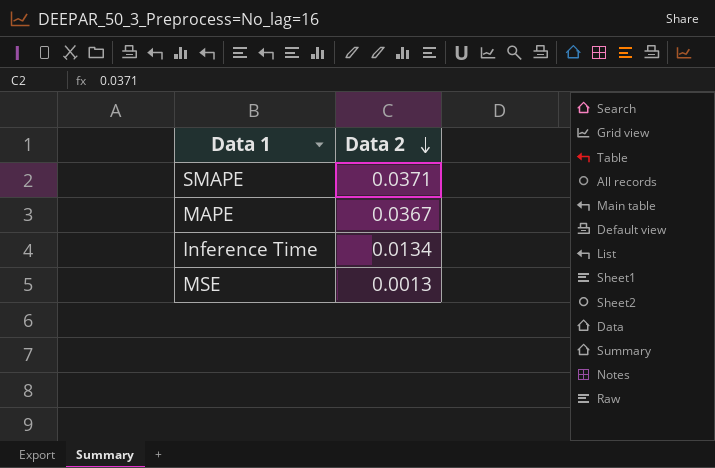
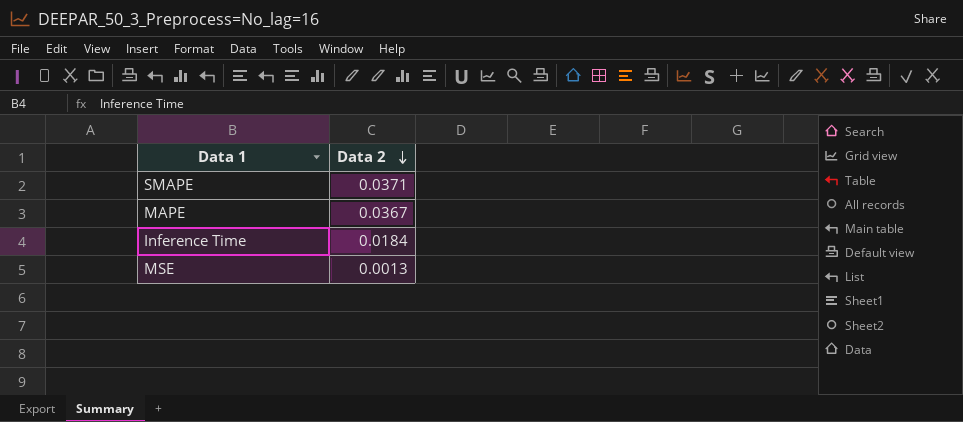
Inference Time | Data 2: 0.0134 -> 0.0184

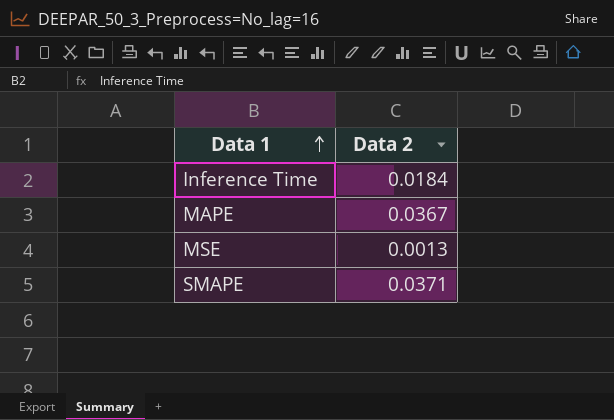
row order: Data 2 descending -> Data 1 ascending

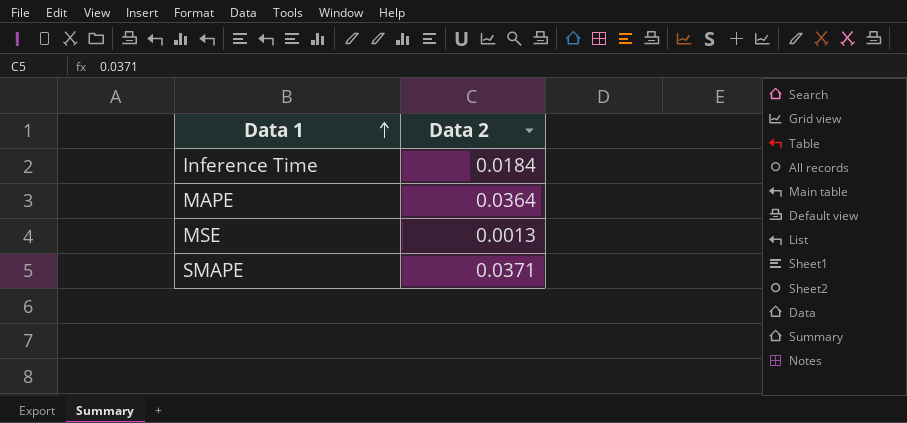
MAPE | Data 2: 0.0367 -> 0.0364

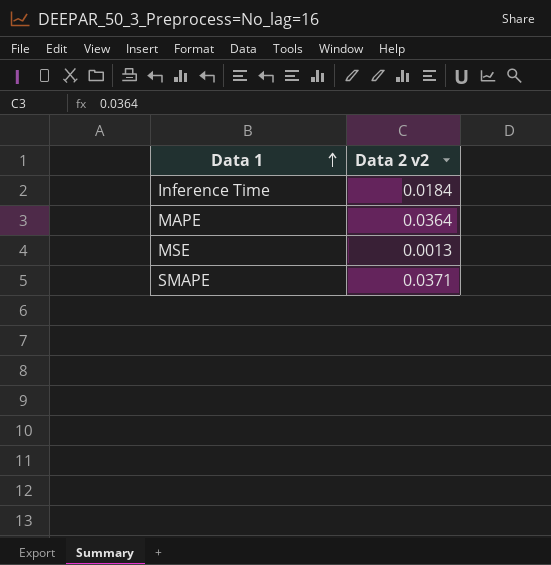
column name: Data 2 -> Data 2 v2

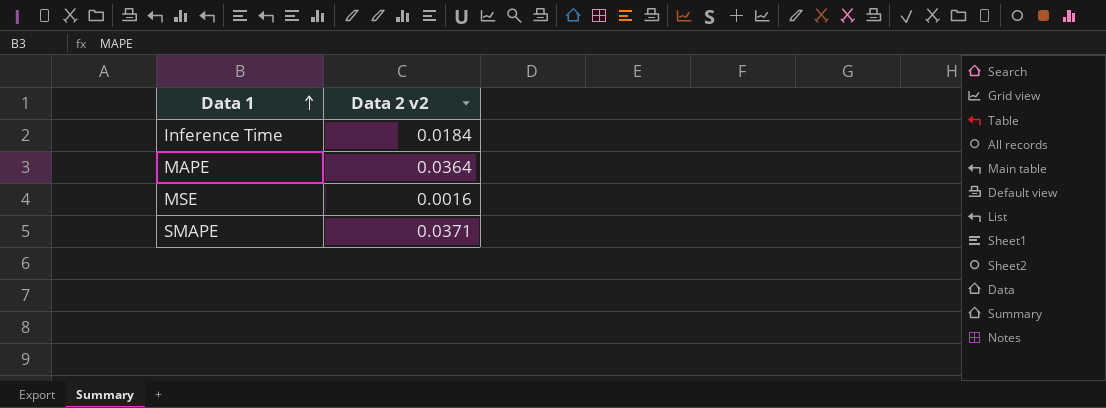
MSE | Data 2 v2: 0.0013 -> 0.0016

